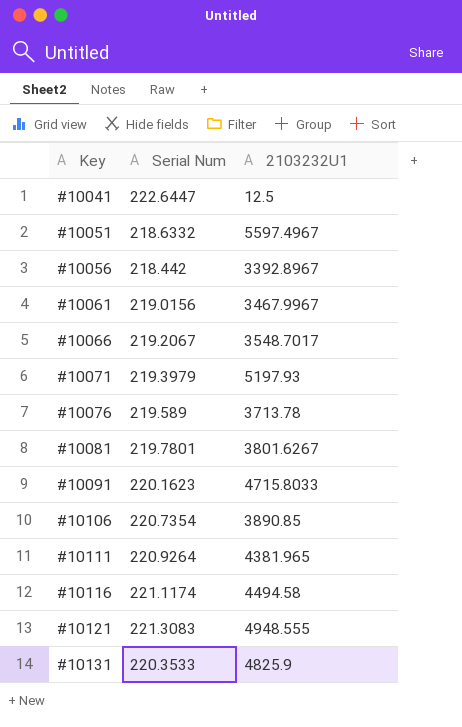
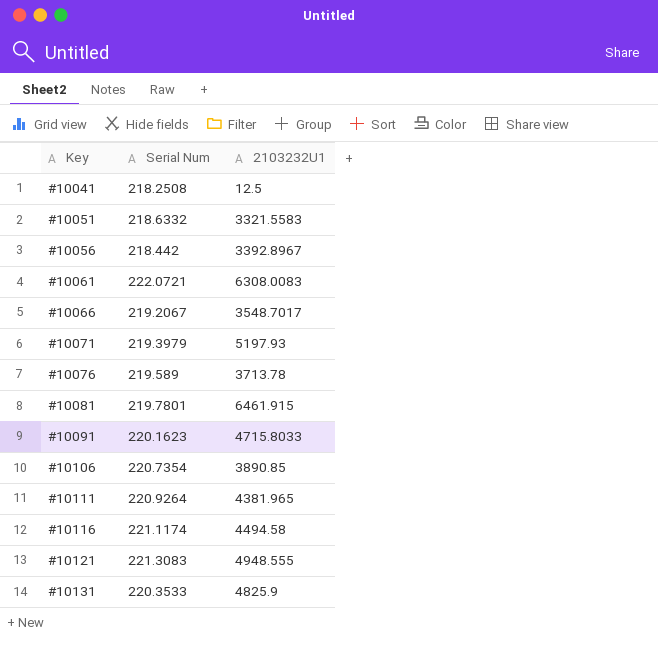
#10041 | Serial Num: 222.6447 -> 218.2508
#10051 | 2103232U1: 5597.4967 -> 3321.5583
#10061 | Serial Num: 219.0156 -> 222.0721
#10061 | 2103232U1: 3467.9967 -> 6308.0083
#10081 | 2103232U1: 3801.6267 -> 6461.915

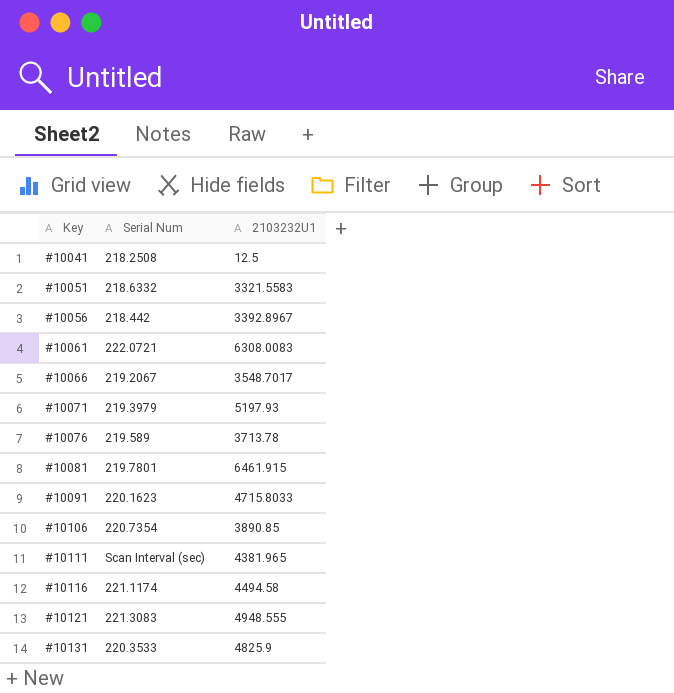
#10111 | Serial Num: 220.9264 -> Scan Interval (sec)

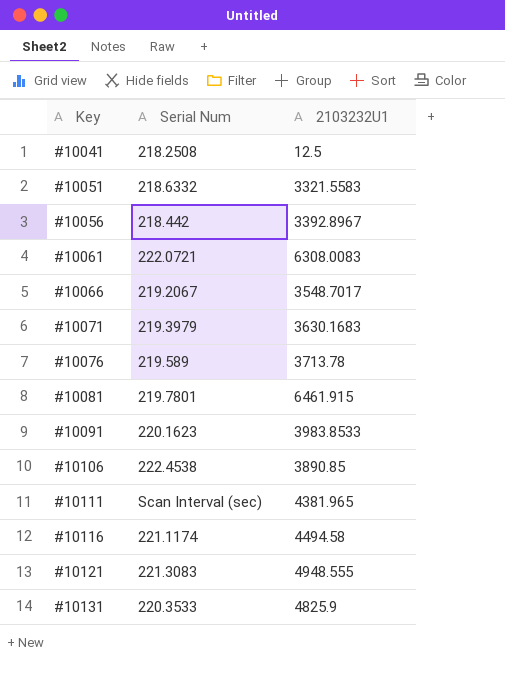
#10071 | 2103232U1: 5197.93 -> 3630.1683
#10091 | 2103232U1: 4715.8033 -> 3983.8533
#10106 | Serial Num: 220.7354 -> 222.4538

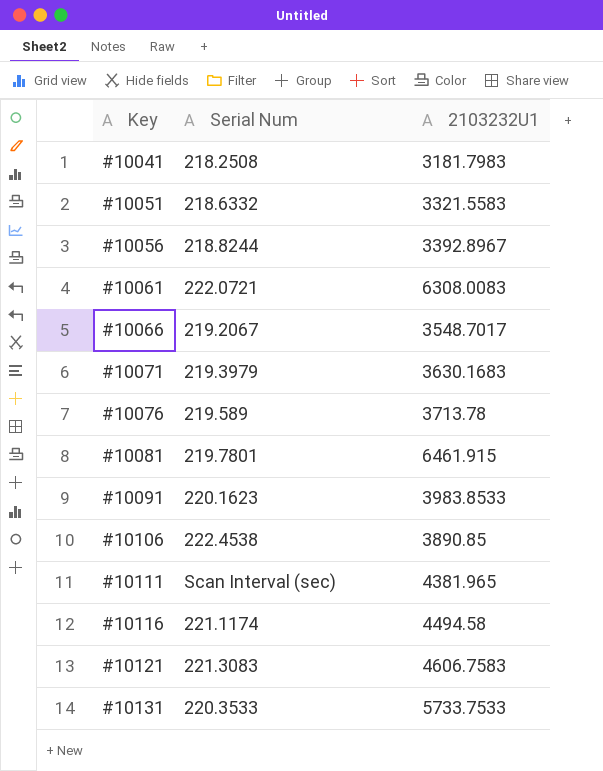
#10041 | 2103232U1: 12.5 -> 3181.7983
#10056 | Serial Num: 218.442 -> 218.8244
#10121 | 2103232U1: 4948.555 -> 4606.7583
#10131 | 2103232U1: 4825.9 -> 5733.7533

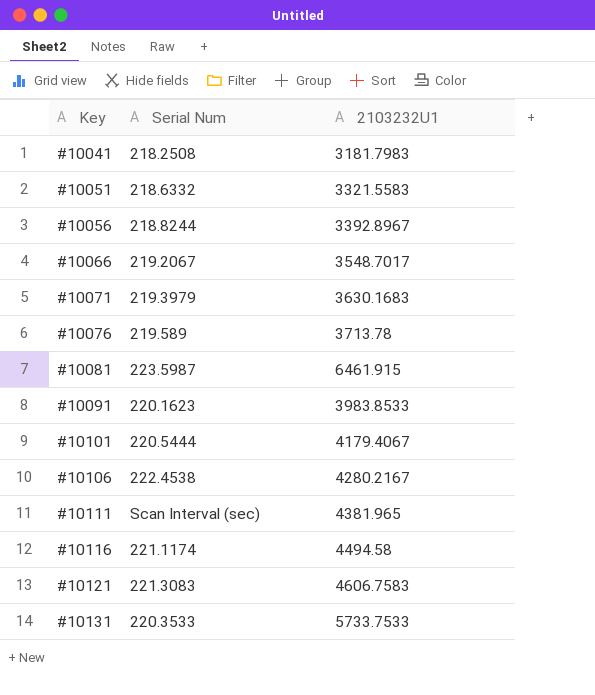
row #10061: 222.0721 | 6308.0083 -> none
#10081 | Serial Num: 219.7801 -> 223.5987
row #10101: none -> 220.5444 | 4179.4067
#10106 | 2103232U1: 3890.85 -> 4280.2167

